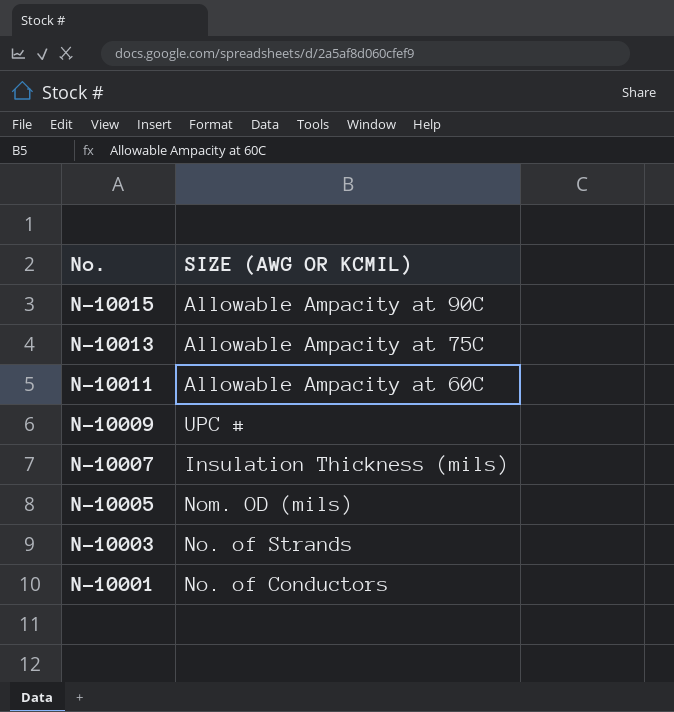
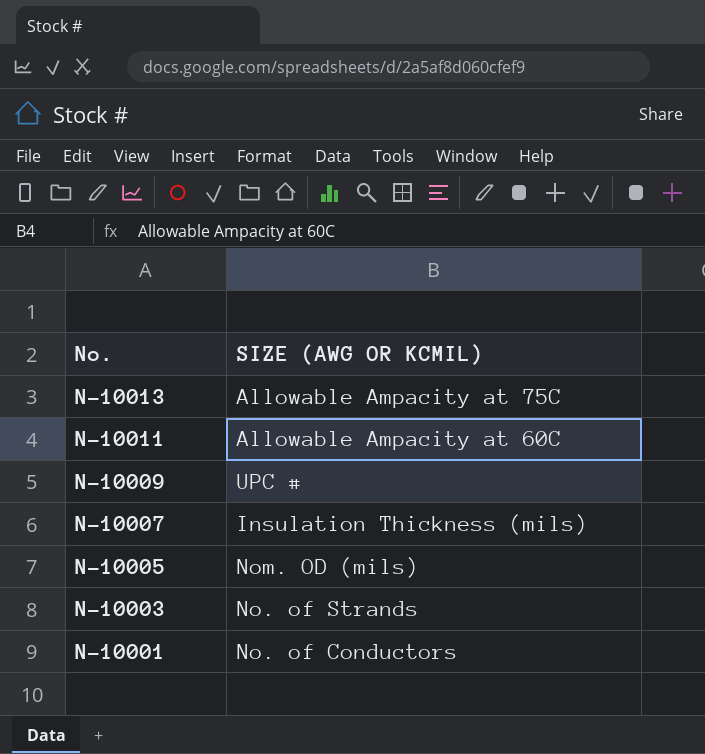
row N-10015: Allowable Ampacity at 90C -> none

